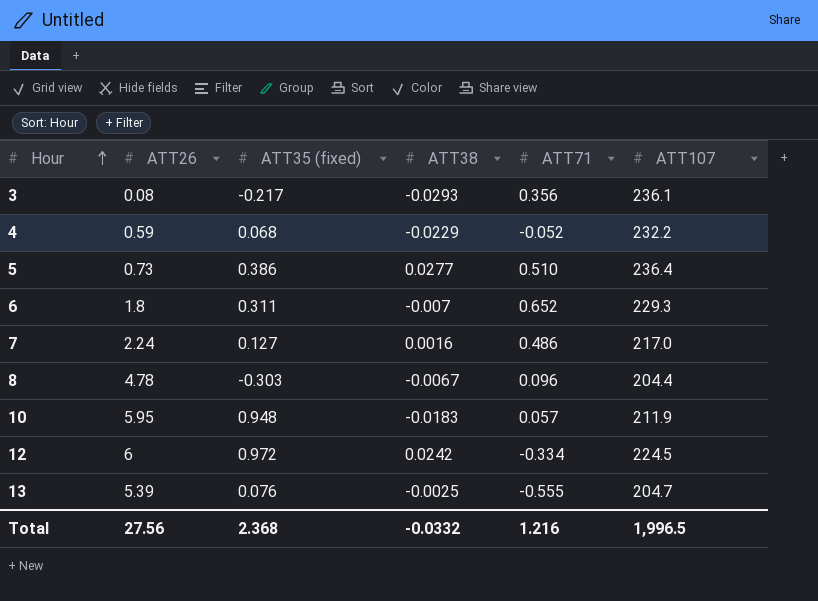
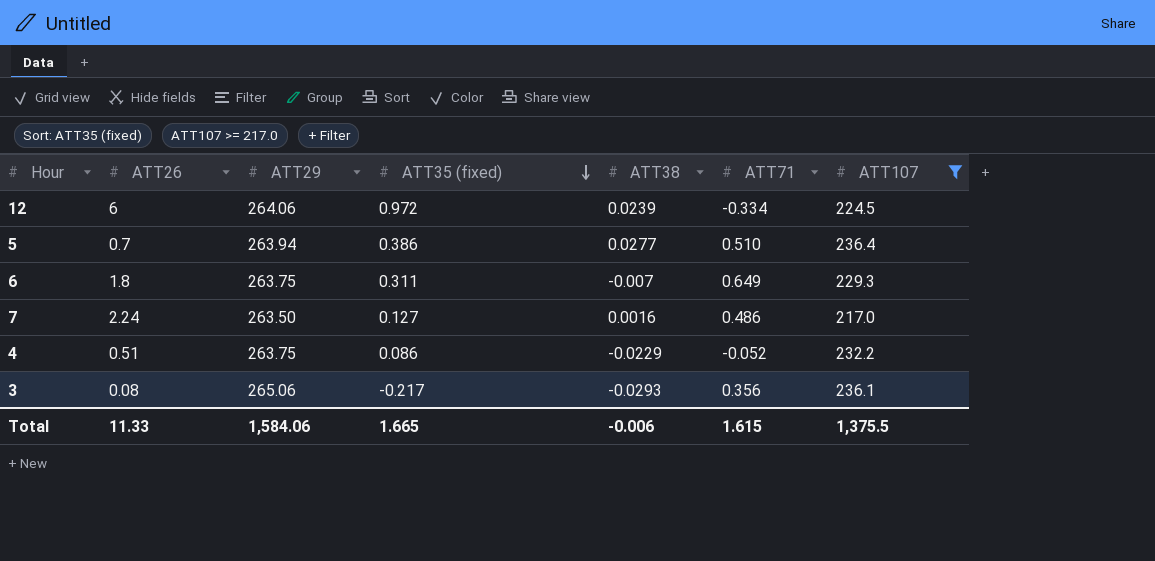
filter: none -> ATT107 >= 217.0
row order: Hour ascending -> ATT35 (fixed) descending
column ATT29 | position: none -> 3
12 | ATT38: 0.0242 -> 0.0239
5 | ATT26: 0.73 -> 0.7
6 | ATT71: 0.652 -> 0.649
4 | ATT26: 0.59 -> 0.51
4 | ATT35 (fixed): 0.068 -> 0.086
Total | ATT26: 27.56 -> 11.33
Total | ATT35 (fixed): 2.368 -> 1.665
Total | ATT38: -0.0332 -> -0.006
Total | ATT71: 1.216 -> 1.615
Total | ATT107: 1,996.5 -> 1,375.5

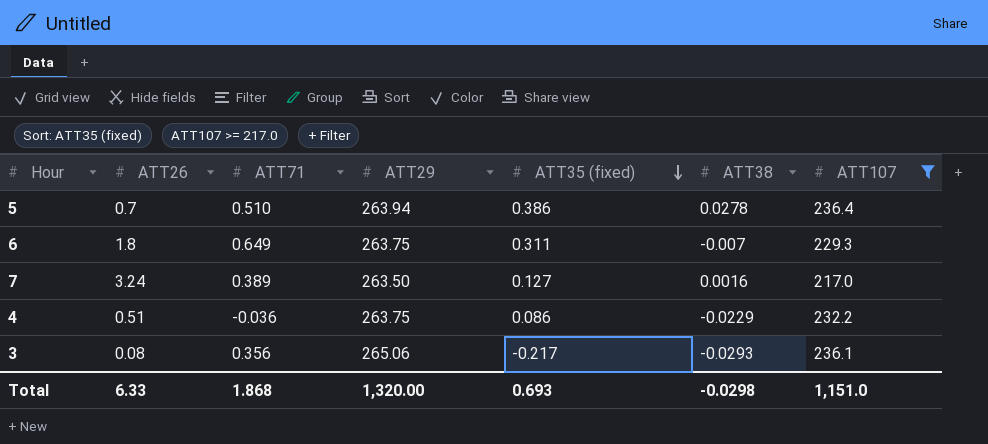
column ATT71 | position: 6 -> 3
row 12: 6 | 264.06 | 0.972 | 0.0239 | -0.334 | 224.5 -> none
5 | ATT38: 0.0277 -> 0.0278
7 | ATT26: 2.24 -> 3.24
7 | ATT71: 0.486 -> 0.389
4 | ATT71: -0.052 -> -0.036
Total | ATT26: 11.33 -> 6.33
Total | ATT71: 1.615 -> 1.868
Total | ATT29: 1,584.06 -> 1,320.00
Total | ATT35 (fixed): 1.665 -> 0.693
Total | ATT38: -0.006 -> -0.0298
Total | ATT107: 1,375.5 -> 1,151.0

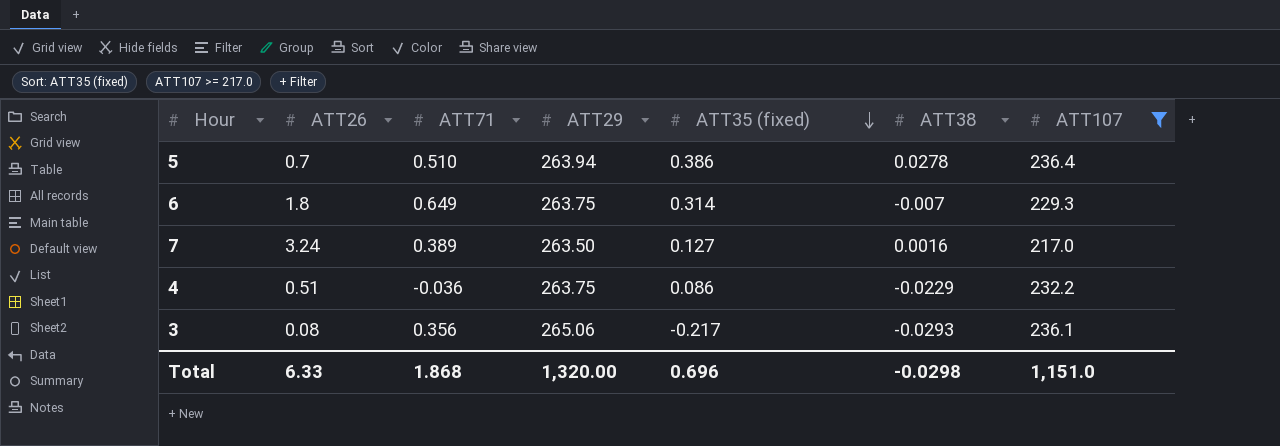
6 | ATT35 (fixed): 0.311 -> 0.314
Total | ATT35 (fixed): 0.693 -> 0.696

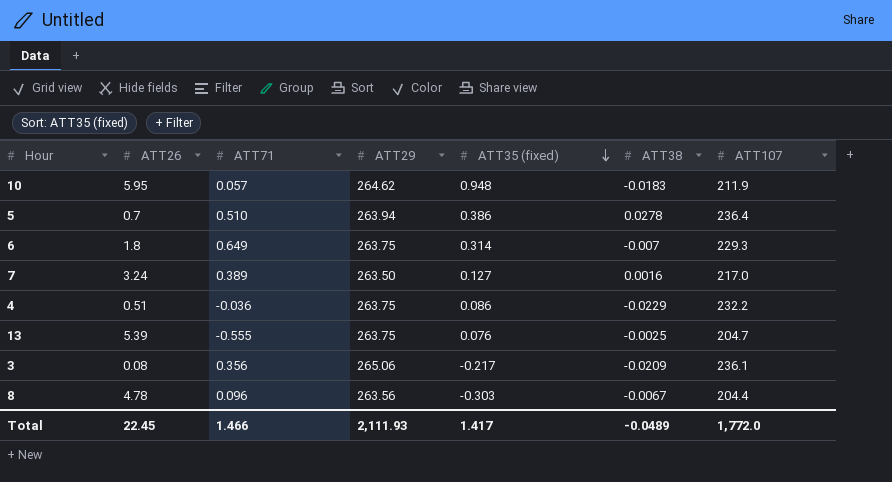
filter: ATT107 >= 217.0 -> none
3 | ATT38: -0.0293 -> -0.0209
Total | ATT26: 6.33 -> 22.45
Total | ATT71: 1.868 -> 1.466
Total | ATT29: 1,320.00 -> 2,111.93
Total | ATT35 (fixed): 0.696 -> 1.417
Total | ATT38: -0.0298 -> -0.0489
Total | ATT107: 1,151.0 -> 1,772.0

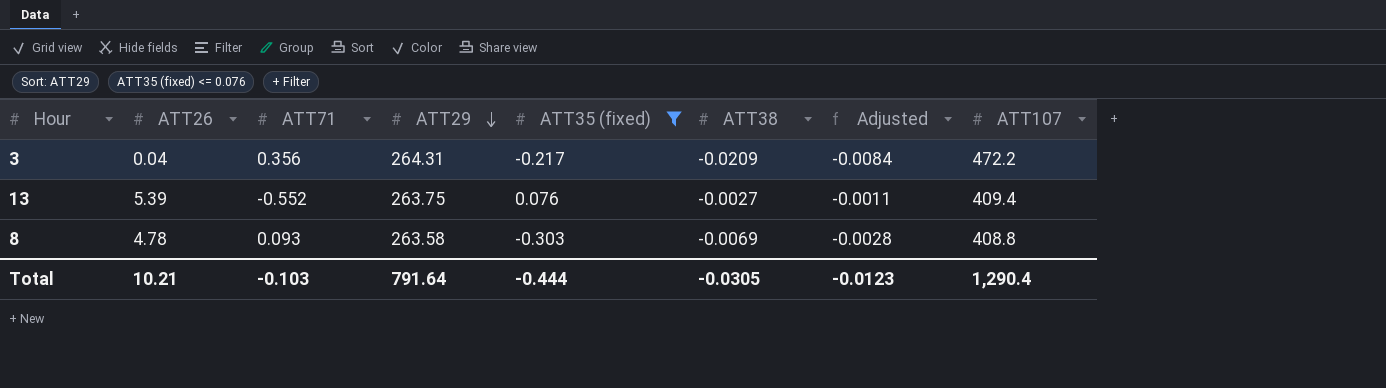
filter: none -> ATT35 (fixed) <= 0.076
row order: ATT35 (fixed) descending -> ATT29 descending
column Adjusted | formula: none -> [ATT38] * 0.4
3 | ATT26: 0.08 -> 0.04
3 | ATT29: 265.06 -> 264.31
3 | ATT107: 236.1 -> 472.2
13 | ATT71: -0.555 -> -0.552
13 | ATT38: -0.0025 -> -0.0027
13 | ATT107: 204.7 -> 409.4
8 | ATT71: 0.096 -> 0.093
8 | ATT29: 263.56 -> 263.58
8 | ATT38: -0.0067 -> -0.0069
8 | ATT107: 204.4 -> 408.8
Total | ATT26: 22.45 -> 10.21
Total | ATT71: 1.466 -> -0.103
Total | ATT29: 2,111.93 -> 791.64
Total | ATT35 (fixed): 1.417 -> -0.444
Total | ATT38: -0.0489 -> -0.0305
Total | ATT107: 1,772.0 -> 1,290.4

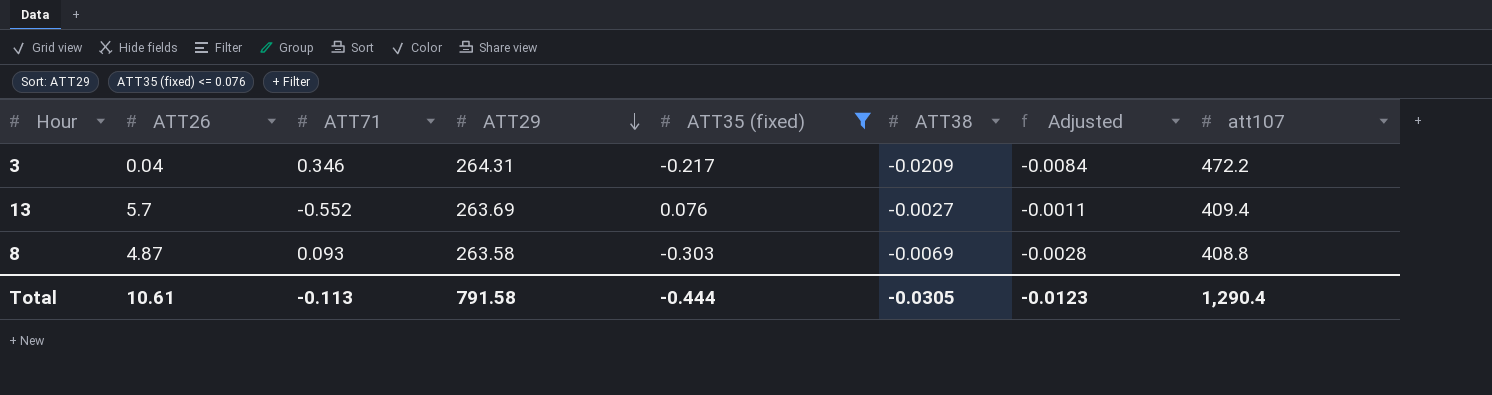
column name: ATT107 -> att107
3 | ATT71: 0.356 -> 0.346
13 | ATT26: 5.39 -> 5.7
13 | ATT29: 263.75 -> 263.69
8 | ATT26: 4.78 -> 4.87
Total | ATT26: 10.21 -> 10.61
Total | ATT71: -0.103 -> -0.113
Total | ATT29: 791.64 -> 791.58

